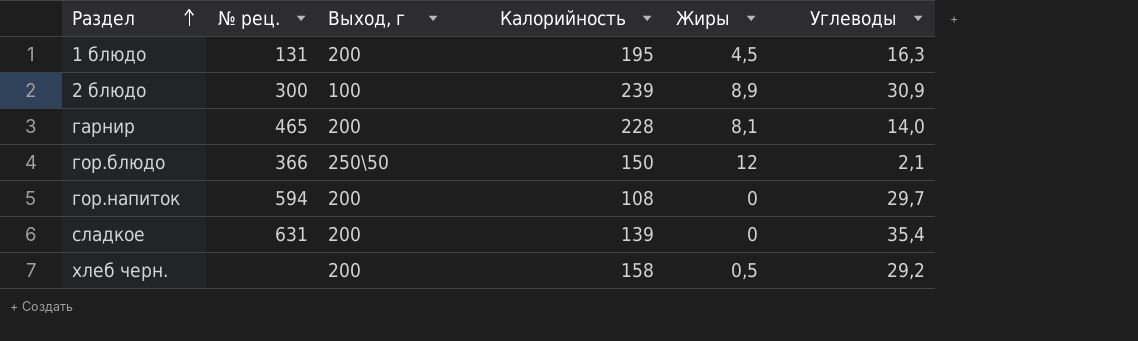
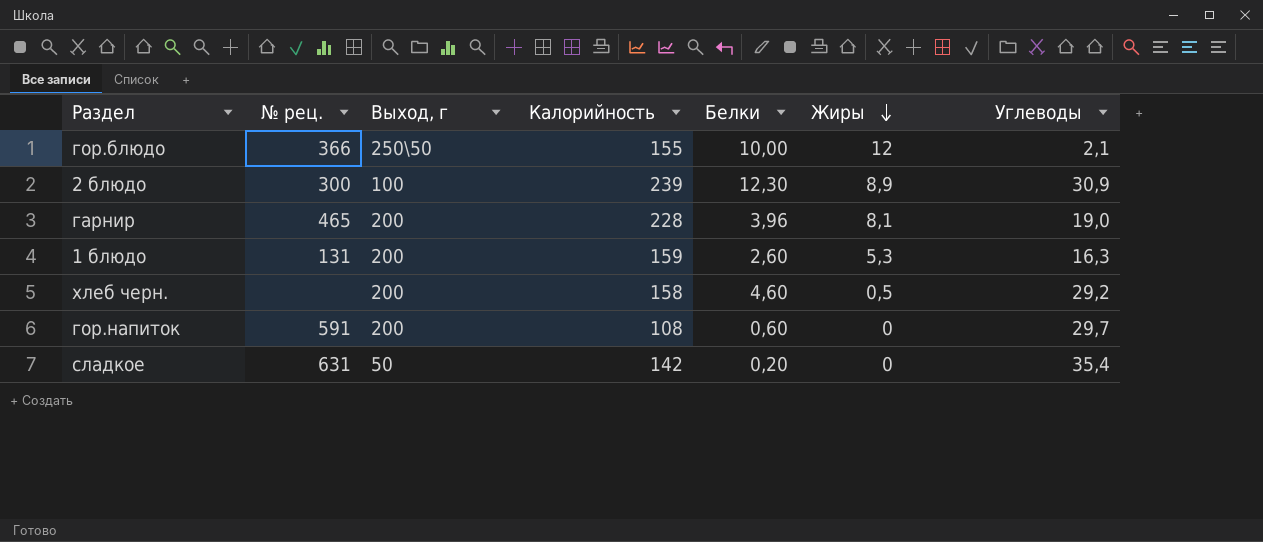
row order: Раздел ascending -> Жиры descending
column Белки | position: none -> 5
гор.блюдо | Калорийность: 150 -> 155
гарнир | Углеводы: 14,0 -> 19,0
1 блюдо | Калорийность: 195 -> 159
1 блюдо | Жиры: 4,5 -> 5,3
гор.напиток | № рец.: 594 -> 591
сладкое | Выход, г: 200 -> 50
сладкое | Калорийность: 139 -> 142

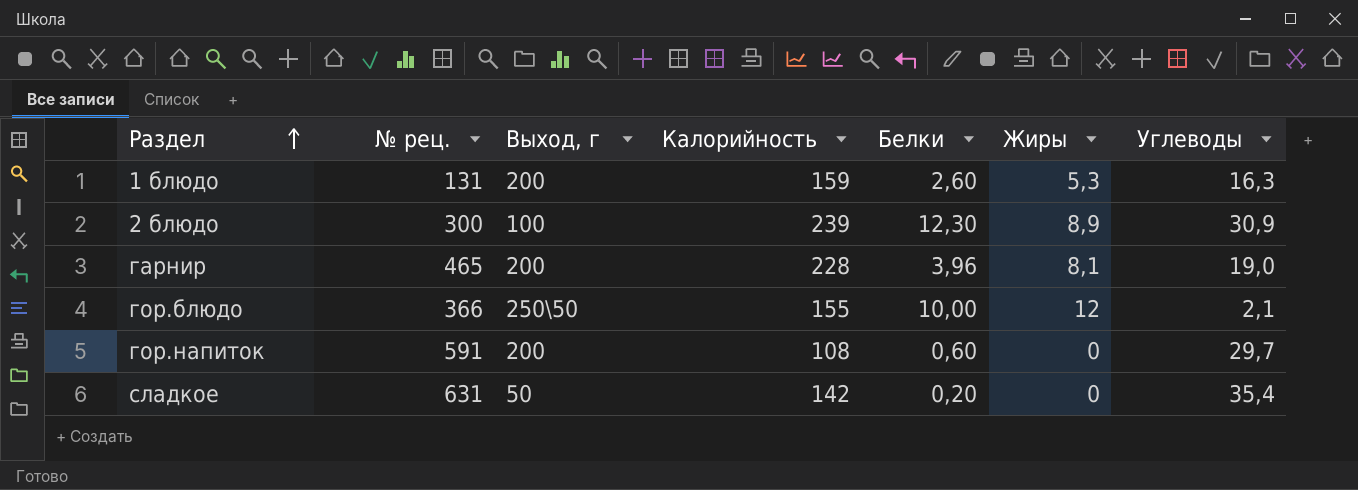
row order: Жиры descending -> Раздел ascending
row хлеб черн.: none | 200 | 158 | 4,60 | 0,5 | 29,2 -> none

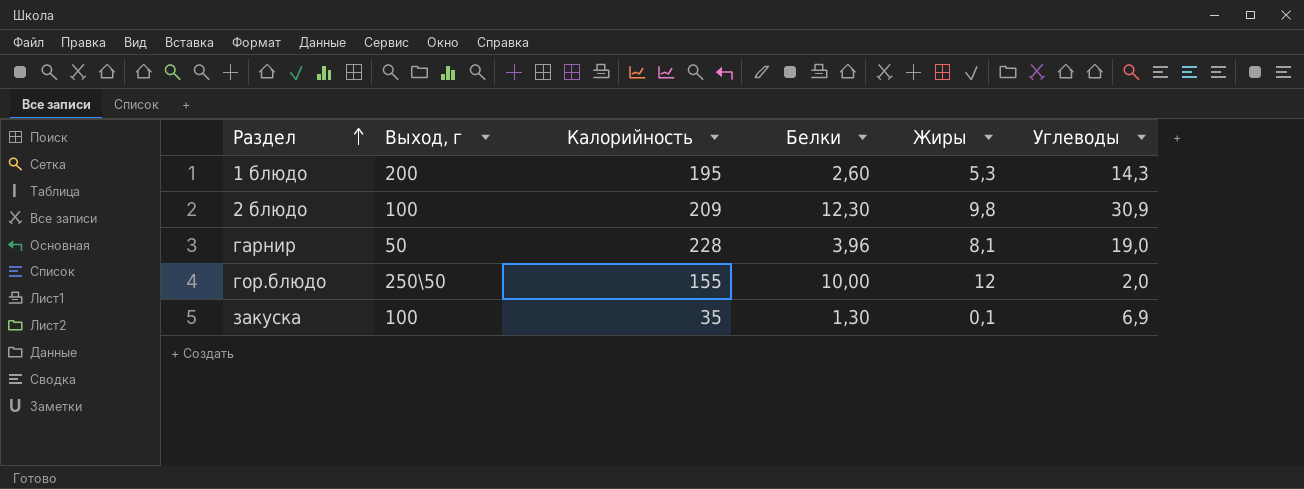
column № рец. | position: 2 -> none
row гор.напиток: 591 | 200 | 108 | 0,60 | 0 | 29,7 -> none
row сладкое: 631 | 50 | 142 | 0,20 | 0 | 35,4 -> none
1 блюдо | Калорийность: 159 -> 195
1 блюдо | Углеводы: 16,3 -> 14,3
2 блюдо | Калорийность: 239 -> 209
2 блюдо | Жиры: 8,9 -> 9,8
гарнир | Выход, г: 200 -> 50
гор.блюдо | Углеводы: 2,1 -> 2,0
row закуска: none -> 100 | 35 | 1,30 | 0,1 | 6,9

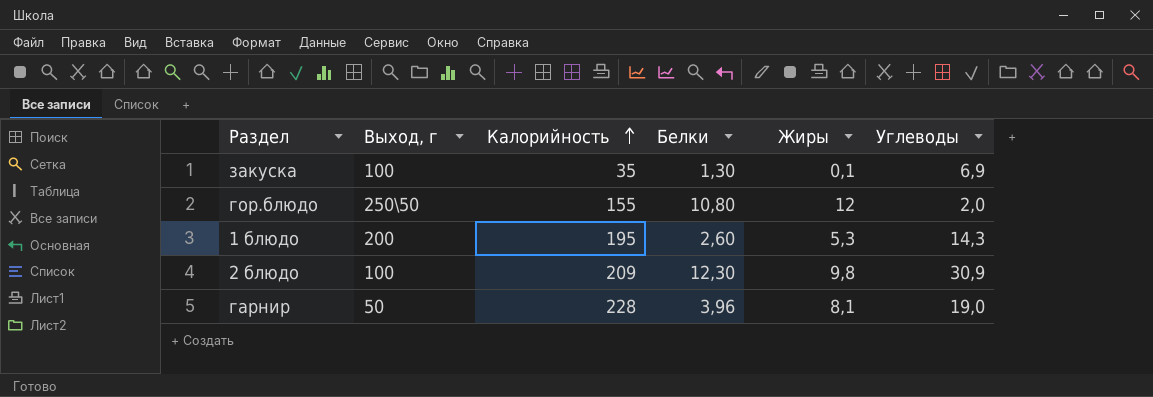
row order: Раздел ascending -> Калорийность ascending
гор.блюдо | Белки: 10,00 -> 10,80

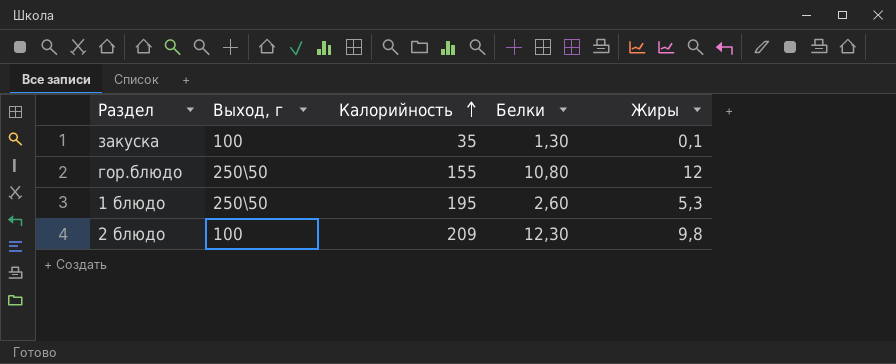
column Углеводы | position: 6 -> none
row гарнир: 50 | 228 | 3,96 | 8,1 | 19,0 -> none
1 блюдо | Выход, г: 200 -> 250\50

